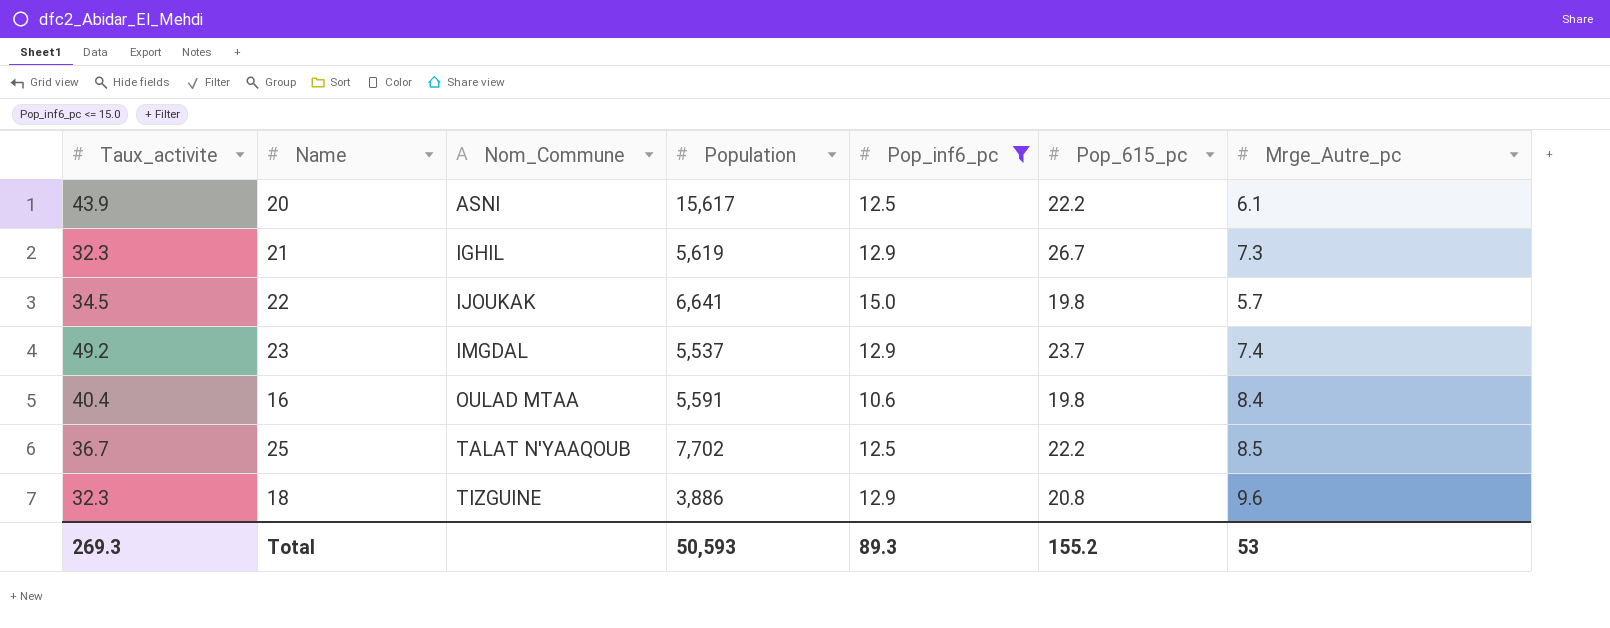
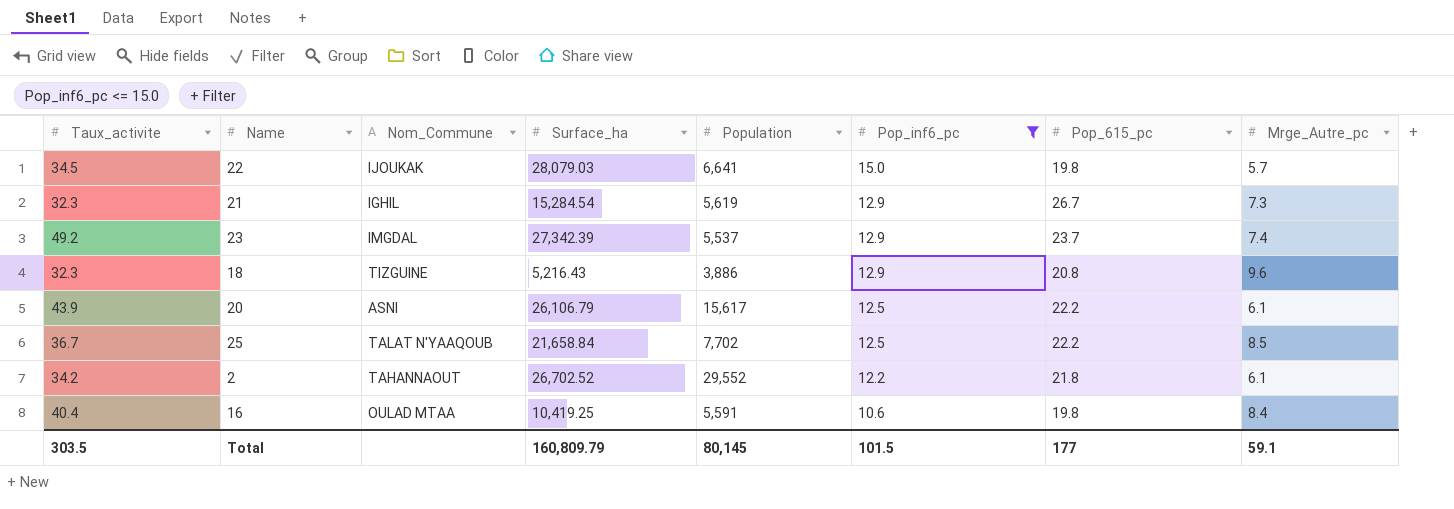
row order: Nom_Commune ascending -> Pop_inf6_pc descending
column Surface_ha | position: none -> 4
row 2: none -> 34.2 | TAHANNAOUT | 26,702.52 | 29,552 | 12.2 | 21.8 | 6.1
Total | Taux_activite: 269.3 -> 303.5
Total | Population: 50,593 -> 80,145
Total | Pop_inf6_pc: 89.3 -> 101.5
Total | Pop_615_pc: 155.2 -> 177
Total | Mrge_Autre_pc: 53 -> 59.1

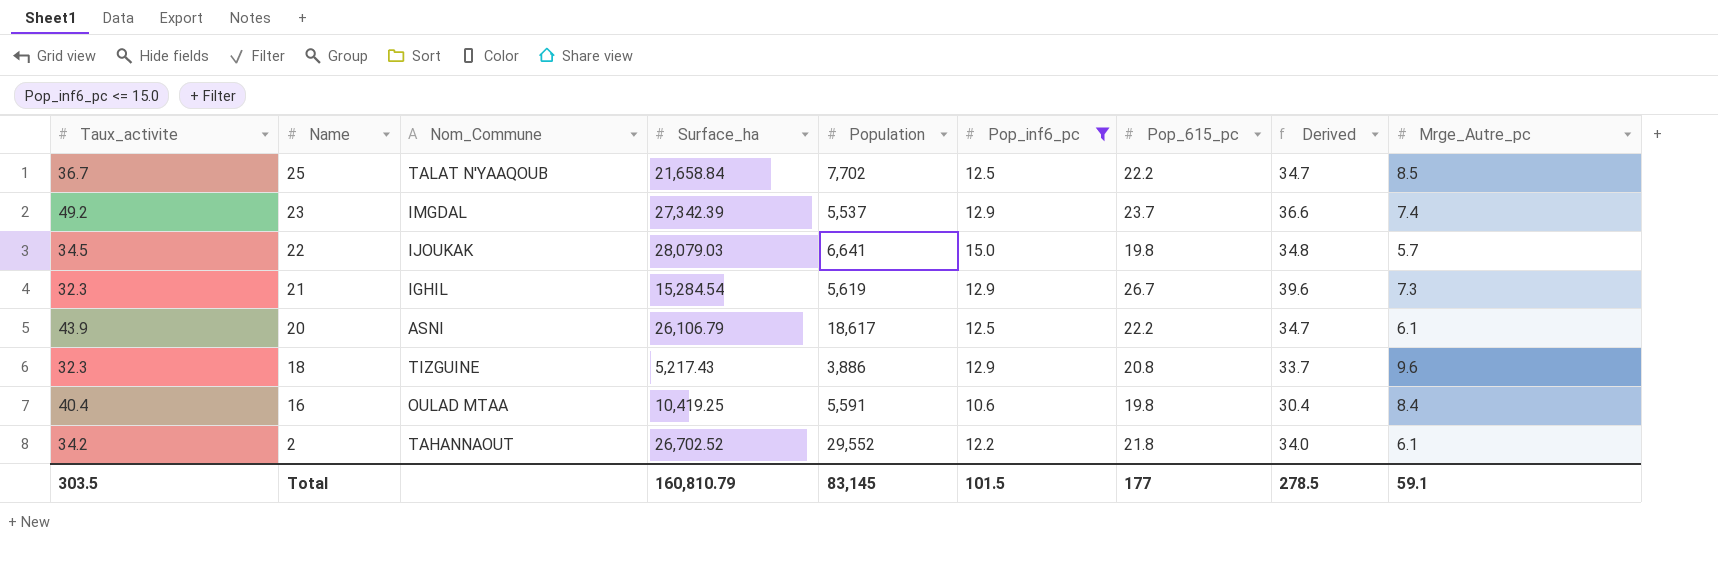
row order: Pop_inf6_pc descending -> Name descending
column Derived | formula: none -> [Pop_inf6_pc] + [Pop_615_pc]
20 | Population: 15,617 -> 18,617
18 | Surface_ha: 5,216.43 -> 5,217.43
Total | Surface_ha: 160,809.79 -> 160,810.79
Total | Population: 80,145 -> 83,145

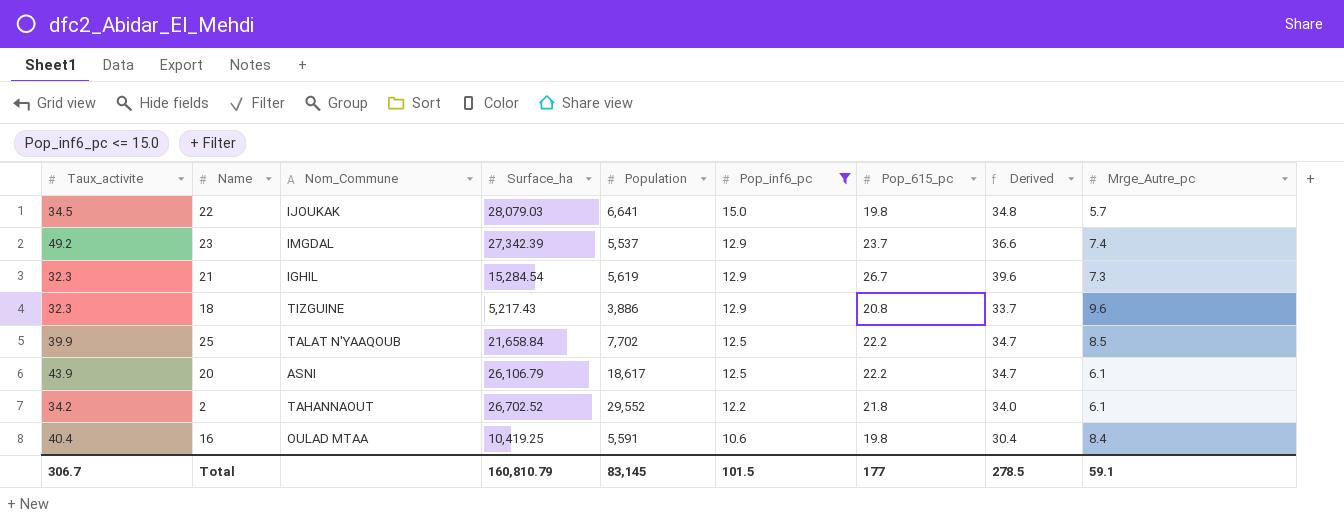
row order: Name descending -> Pop_inf6_pc descending
25 | Taux_activite: 36.7 -> 39.9
Total | Taux_activite: 303.5 -> 306.7

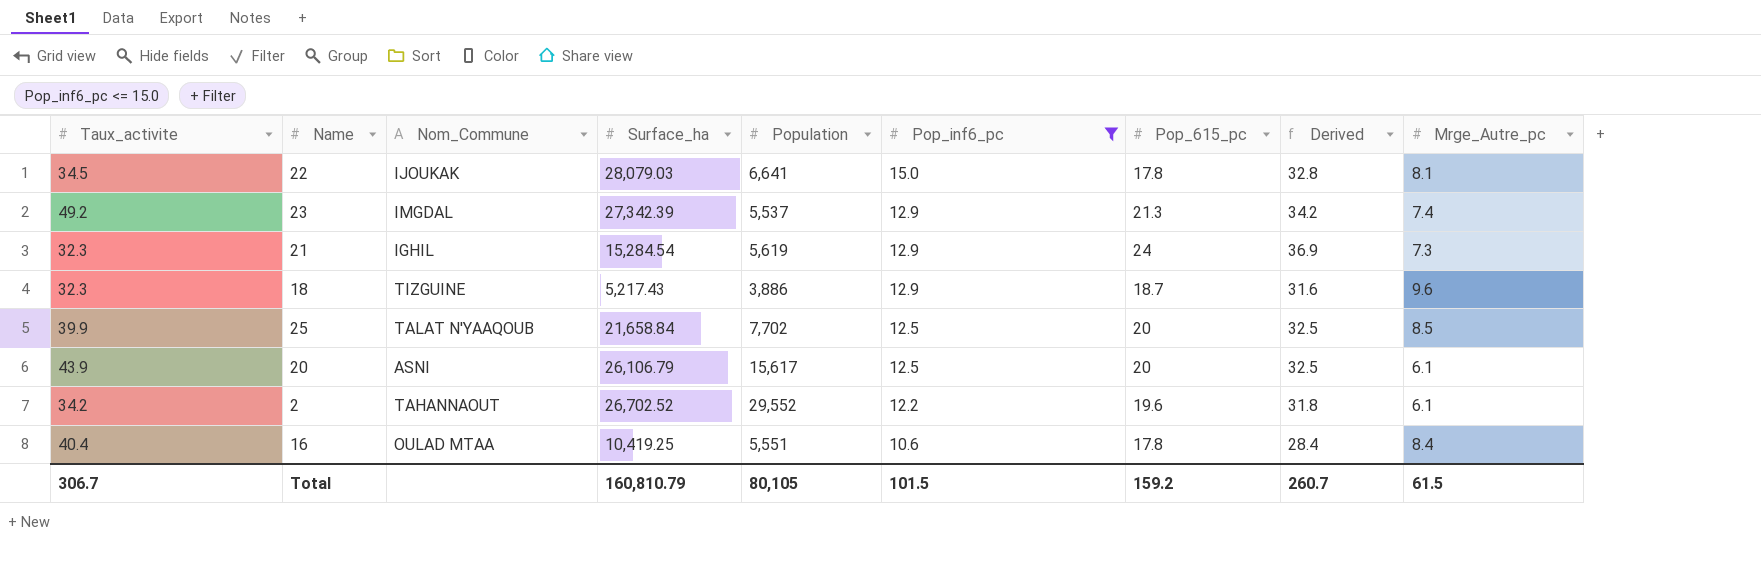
22 | Pop_615_pc: 19.8 -> 17.8
22 | Derived: 34.8 -> 32.8
22 | Mrge_Autre_pc: 5.7 -> 8.1
23 | Pop_615_pc: 23.7 -> 21.3
23 | Derived: 36.6 -> 34.2
21 | Pop_615_pc: 26.7 -> 24
21 | Derived: 39.6 -> 36.9
18 | Pop_615_pc: 20.8 -> 18.7
18 | Derived: 33.7 -> 31.6
25 | Pop_615_pc: 22.2 -> 20
25 | Derived: 34.7 -> 32.5
20 | Population: 18,617 -> 15,617
20 | Pop_615_pc: 22.2 -> 20
20 | Derived: 34.7 -> 32.5
2 | Pop_615_pc: 21.8 -> 19.6
2 | Derived: 34.0 -> 31.8
16 | Population: 5,591 -> 5,551
16 | Pop_615_pc: 19.8 -> 17.8
16 | Derived: 30.4 -> 28.4
Total | Population: 83,145 -> 80,105
Total | Pop_615_pc: 177 -> 159.2
Total | Derived: 278.5 -> 260.7
Total | Mrge_Autre_pc: 59.1 -> 61.5

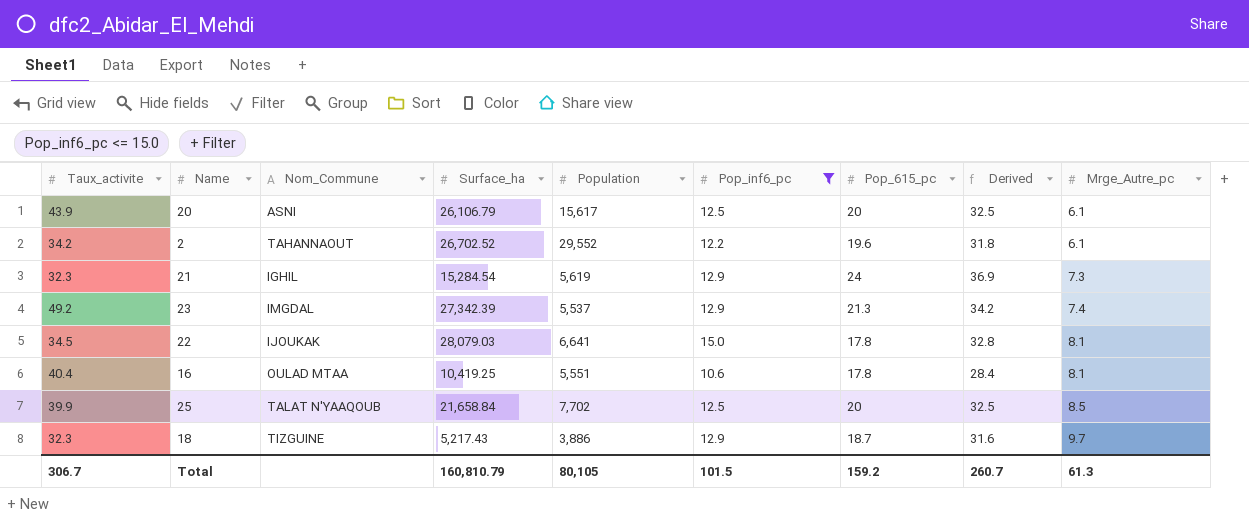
row order: Pop_inf6_pc descending -> Mrge_Autre_pc ascending
16 | Mrge_Autre_pc: 8.4 -> 8.1
18 | Mrge_Autre_pc: 9.6 -> 9.7
Total | Mrge_Autre_pc: 61.5 -> 61.3

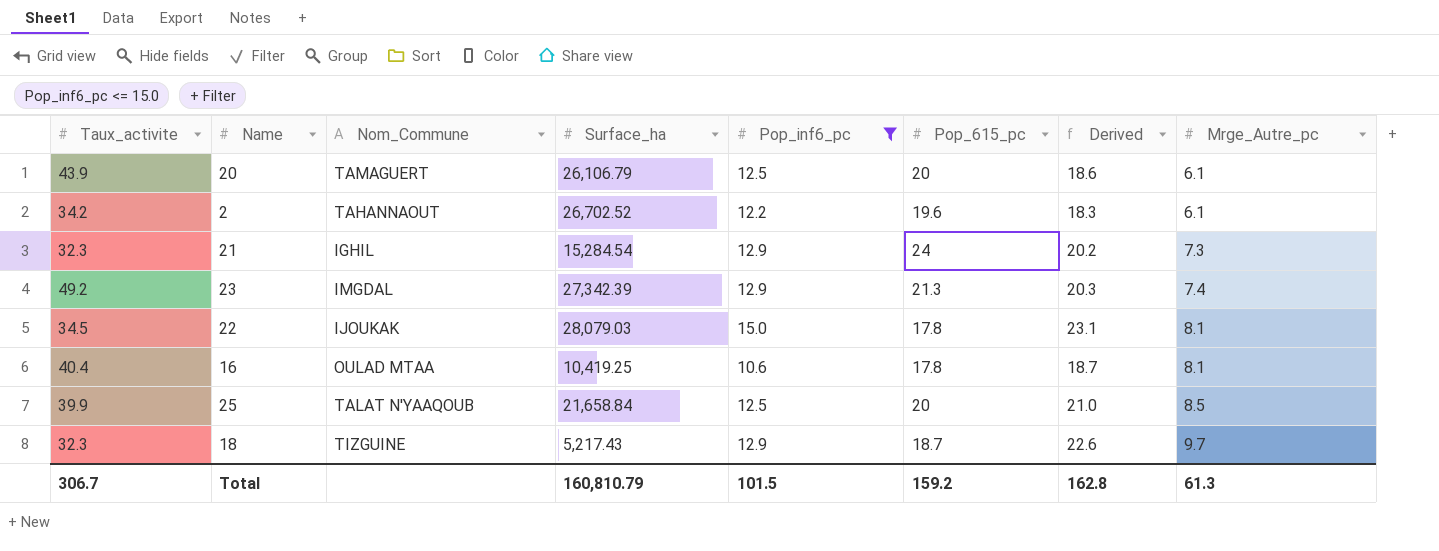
column Population | position: 5 -> none
column Derived | formula: [Pop_inf6_pc] + [Pop_615_pc] -> [Pop_inf6_pc] + [Mrge_Autre_pc]
20 | Nom_Commune: ASNI -> TAMAGUERT
Total | Derived: 260.7 -> 162.8

